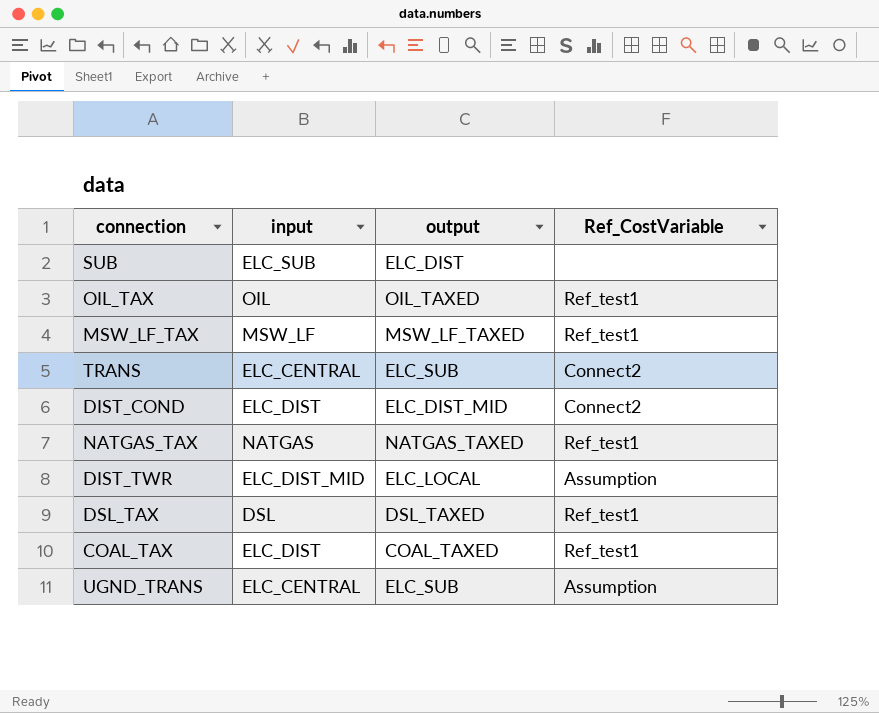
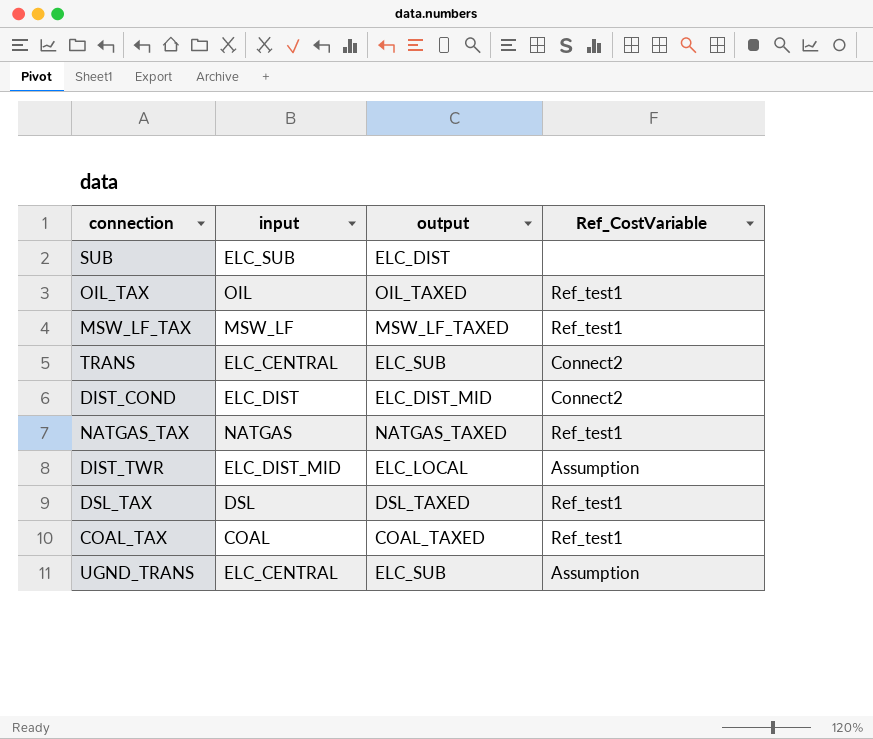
COAL_TAX | input: ELC_DIST -> COAL

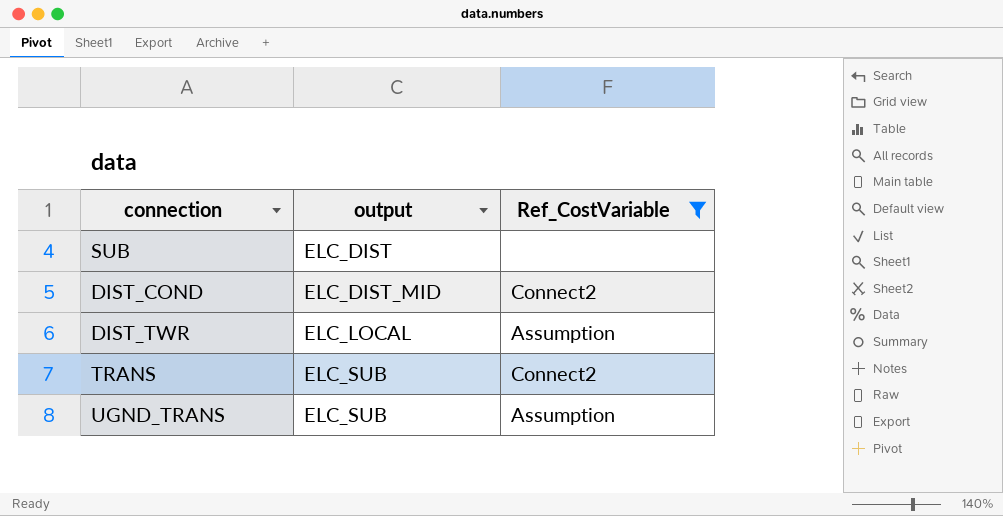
filter: none -> Ref_CostVariable != Ref_test1
row order: none -> output ascending
column input | position: 2 -> none

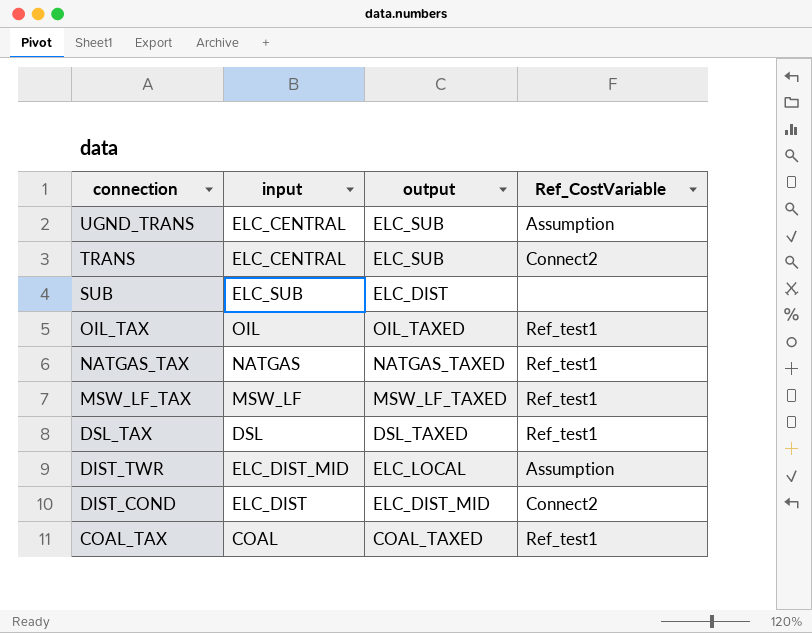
filter: Ref_CostVariable != Ref_test1 -> none
row order: output ascending -> connection descending
column input | position: none -> 2

